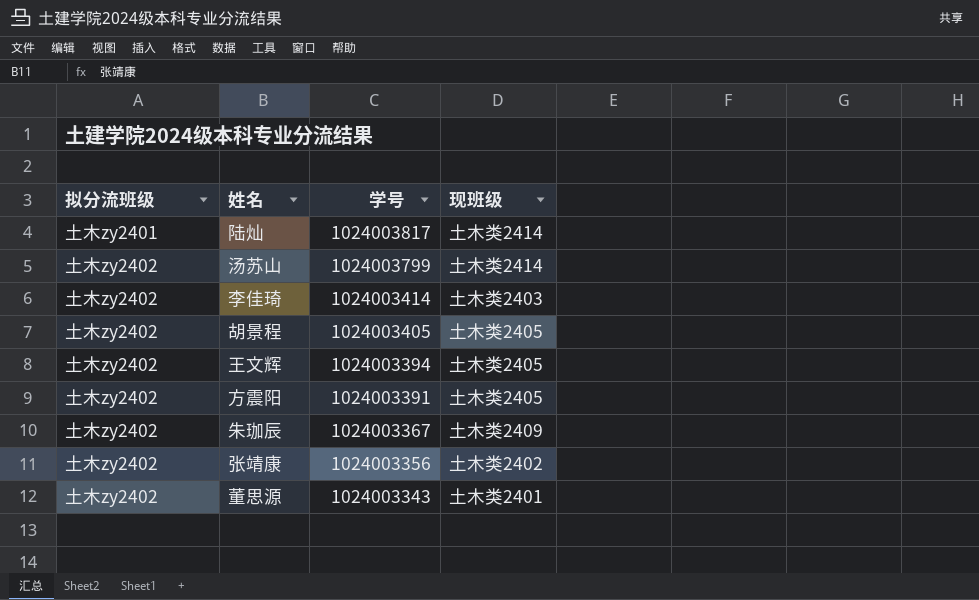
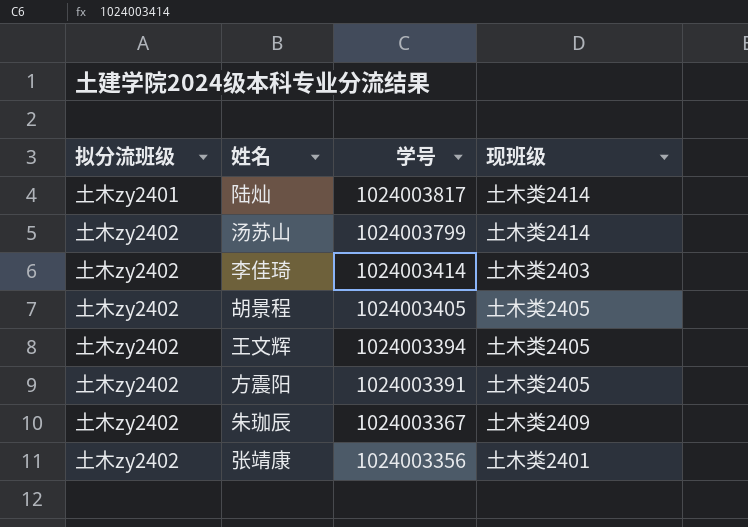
row 董思源: 土木zy2402 | 1024003343 | 土木类2401 -> none
张靖康 | 现班级: 土木类2402 -> 土木类2401

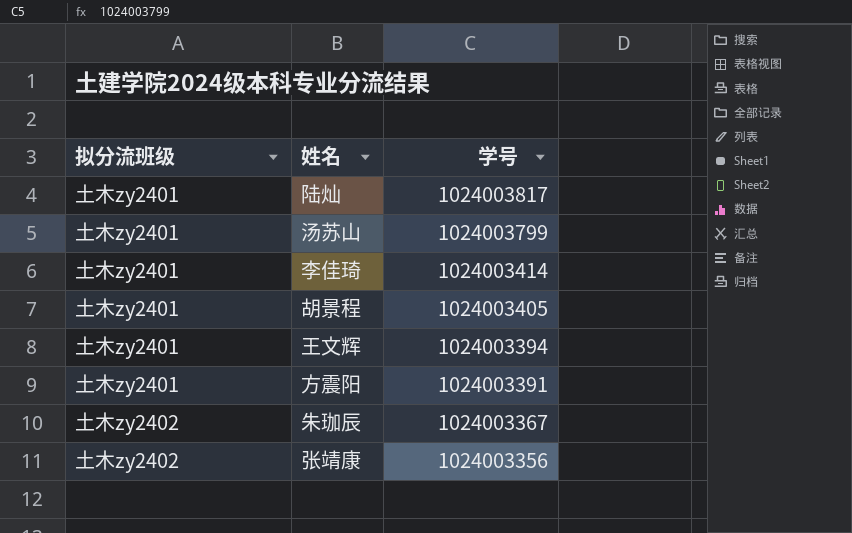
column 现班级 | position: 4 -> none
汤苏山 | 拟分流班级: 土木zy2402 -> 土木zy2401
李佳琦 | 拟分流班级: 土木zy2402 -> 土木zy2401
胡景程 | 拟分流班级: 土木zy2402 -> 土木zy2401
王文辉 | 拟分流班级: 土木zy2402 -> 土木zy2401
方震阳 | 拟分流班级: 土木zy2402 -> 土木zy2401

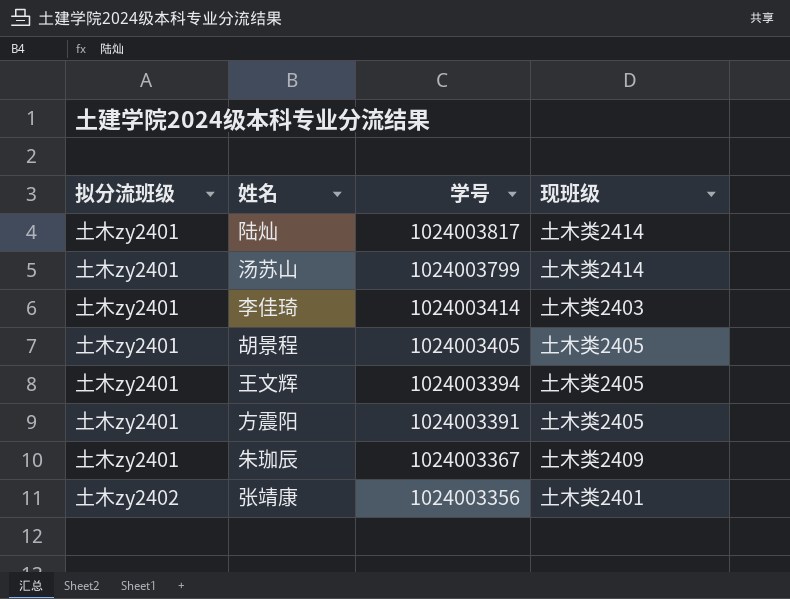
column 现班级 | position: none -> 4
朱珈辰 | 拟分流班级: 土木zy2402 -> 土木zy2401

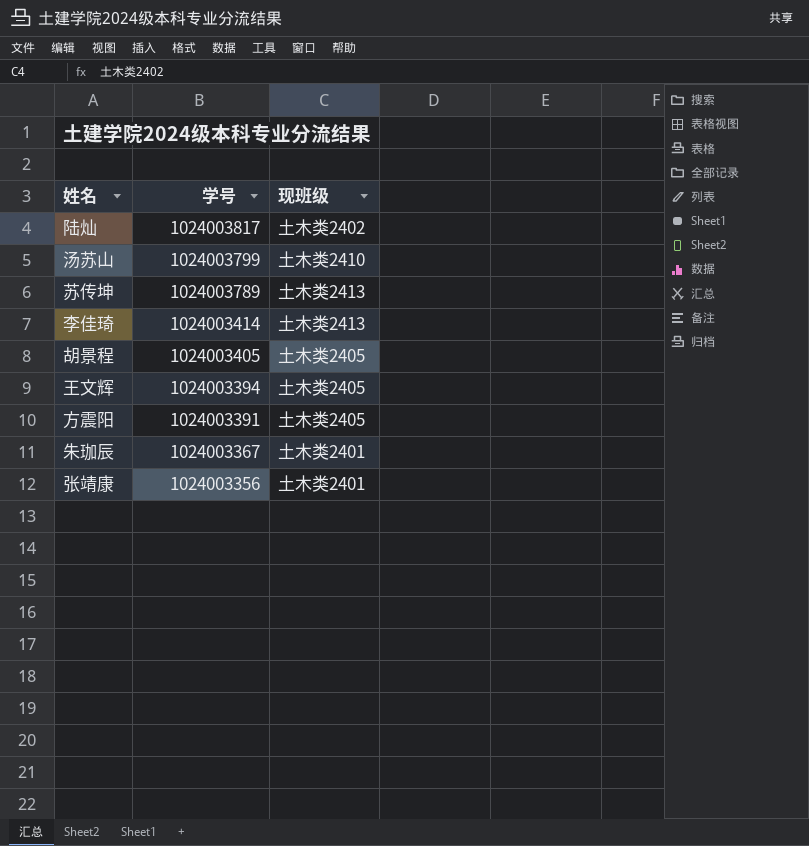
column 拟分流班级 | position: 1 -> none
陆灿 | 现班级: 土木类2414 -> 土木类2402
汤苏山 | 现班级: 土木类2414 -> 土木类2410
row 苏传坤: none -> 1024003789 | 土木类2413
李佳琦 | 现班级: 土木类2403 -> 土木类2413
朱珈辰 | 现班级: 土木类2409 -> 土木类2401

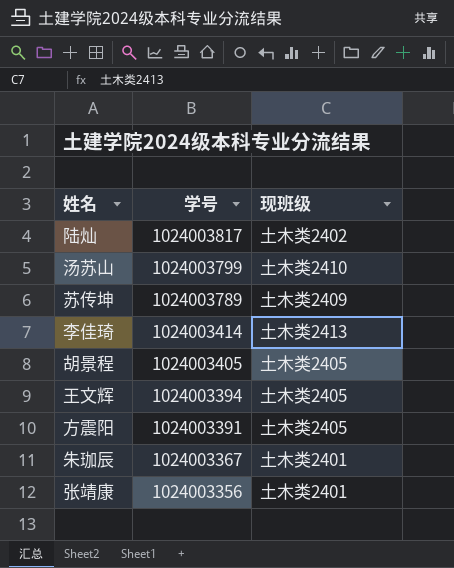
苏传坤 | 现班级: 土木类2413 -> 土木类2409

